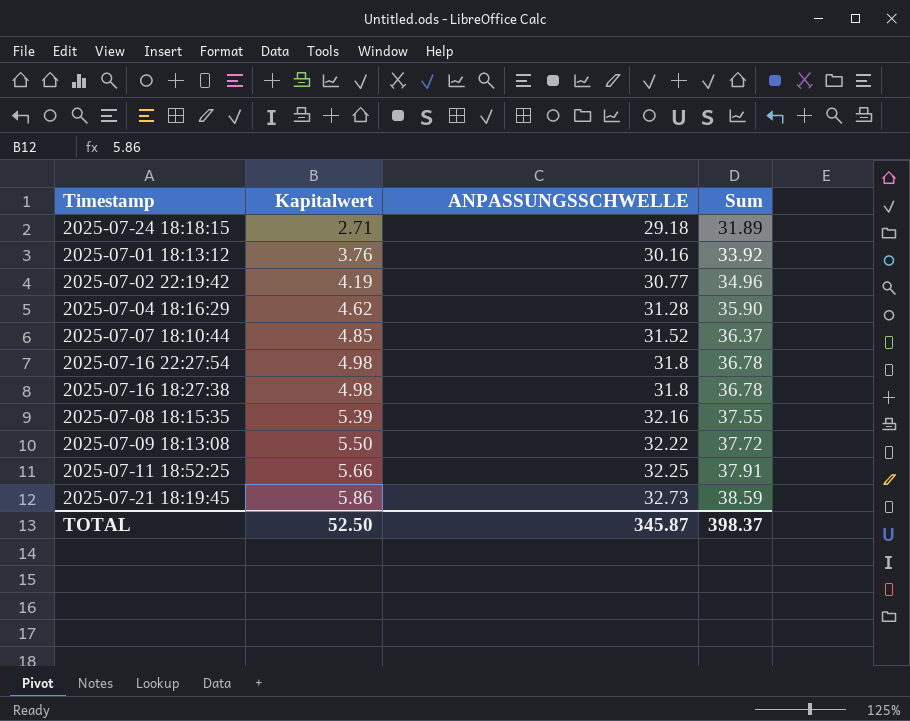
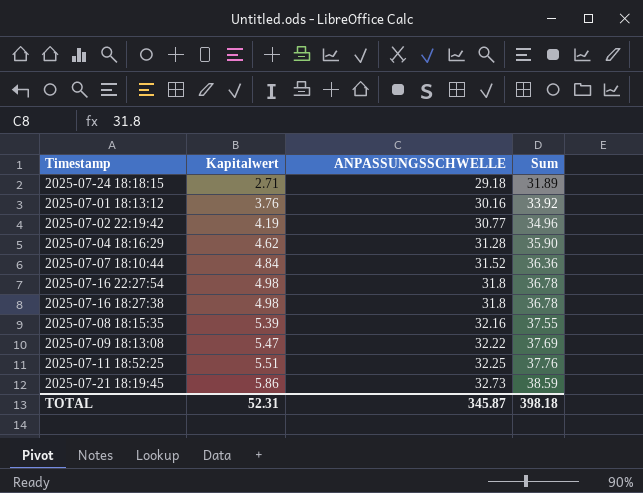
2025-07-07 18:10:44 | Kapitalwert: 4.85 -> 4.84
2025-07-07 18:10:44 | Sum: 36.37 -> 36.36
2025-07-09 18:13:08 | Kapitalwert: 5.50 -> 5.47
2025-07-09 18:13:08 | Sum: 37.72 -> 37.69
2025-07-11 18:52:25 | Kapitalwert: 5.66 -> 5.51
2025-07-11 18:52:25 | Sum: 37.91 -> 37.76
TOTAL | Kapitalwert: 52.50 -> 52.31
TOTAL | Sum: 398.37 -> 398.18

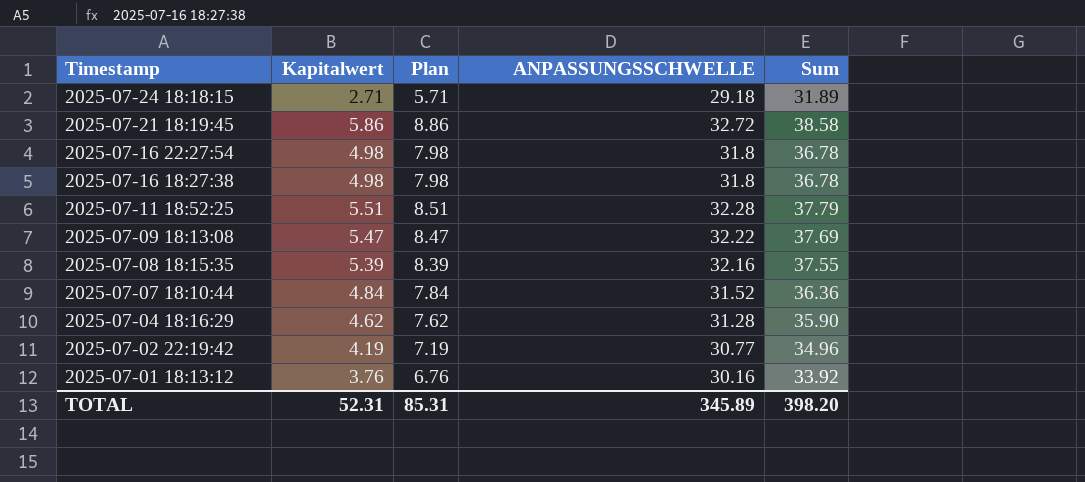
row order: Kapitalwert ascending -> Timestamp descending
column Plan | formula: none -> [Kapitalwert] + 3
2025-07-21 18:19:45 | ANPASSUNGSSCHWELLE: 32.73 -> 32.72
2025-07-21 18:19:45 | Sum: 38.59 -> 38.58
2025-07-11 18:52:25 | ANPASSUNGSSCHWELLE: 32.25 -> 32.28
2025-07-11 18:52:25 | Sum: 37.76 -> 37.79
TOTAL | ANPASSUNGSSCHWELLE: 345.87 -> 345.89
TOTAL | Sum: 398.18 -> 398.20

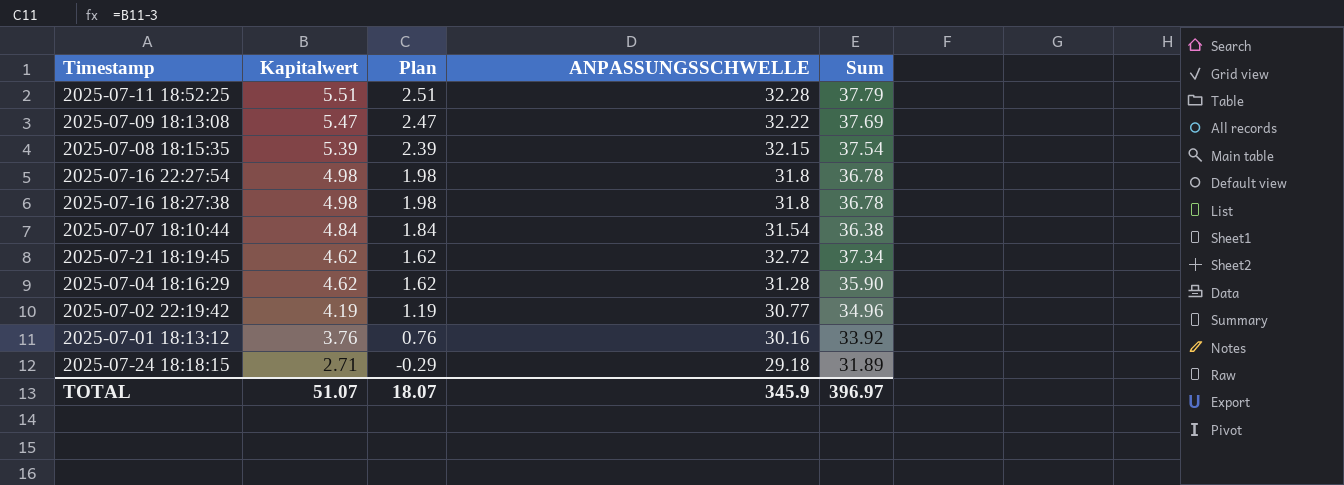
row order: Timestamp descending -> Kapitalwert descending
column Plan | formula: [Kapitalwert] + 3 -> [Kapitalwert] - 3
2025-07-08 18:15:35 | ANPASSUNGSSCHWELLE: 32.16 -> 32.15
2025-07-08 18:15:35 | Sum: 37.55 -> 37.54
2025-07-07 18:10:44 | ANPASSUNGSSCHWELLE: 31.52 -> 31.54
2025-07-07 18:10:44 | Sum: 36.36 -> 36.38
2025-07-21 18:19:45 | Kapitalwert: 5.86 -> 4.62
2025-07-21 18:19:45 | Sum: 38.58 -> 37.34
TOTAL | Kapitalwert: 52.31 -> 51.07
TOTAL | Plan: 85.31 -> 18.07
TOTAL | ANPASSUNGSSCHWELLE: 345.89 -> 345.9
TOTAL | Sum: 398.20 -> 396.97

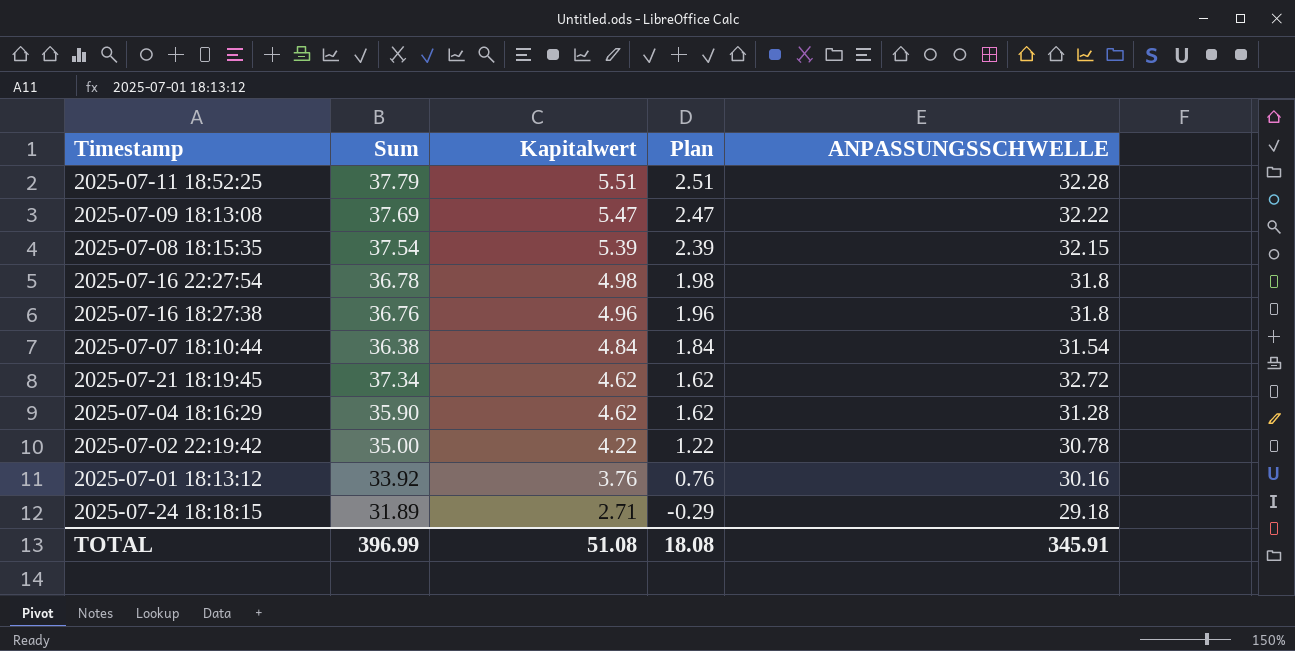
column Sum | position: 5 -> 2
2025-07-16 18:27:38 | Sum: 36.78 -> 36.76
2025-07-16 18:27:38 | Kapitalwert: 4.98 -> 4.96
2025-07-16 18:27:38 | Plan: 1.98 -> 1.96
2025-07-02 22:19:42 | Sum: 34.96 -> 35.00
2025-07-02 22:19:42 | Kapitalwert: 4.19 -> 4.22
2025-07-02 22:19:42 | Plan: 1.19 -> 1.22
2025-07-02 22:19:42 | ANPASSUNGSSCHWELLE: 30.77 -> 30.78
TOTAL | Sum: 396.97 -> 396.99
TOTAL | Kapitalwert: 51.07 -> 51.08
TOTAL | Plan: 18.07 -> 18.08
TOTAL | ANPASSUNGSSCHWELLE: 345.9 -> 345.91

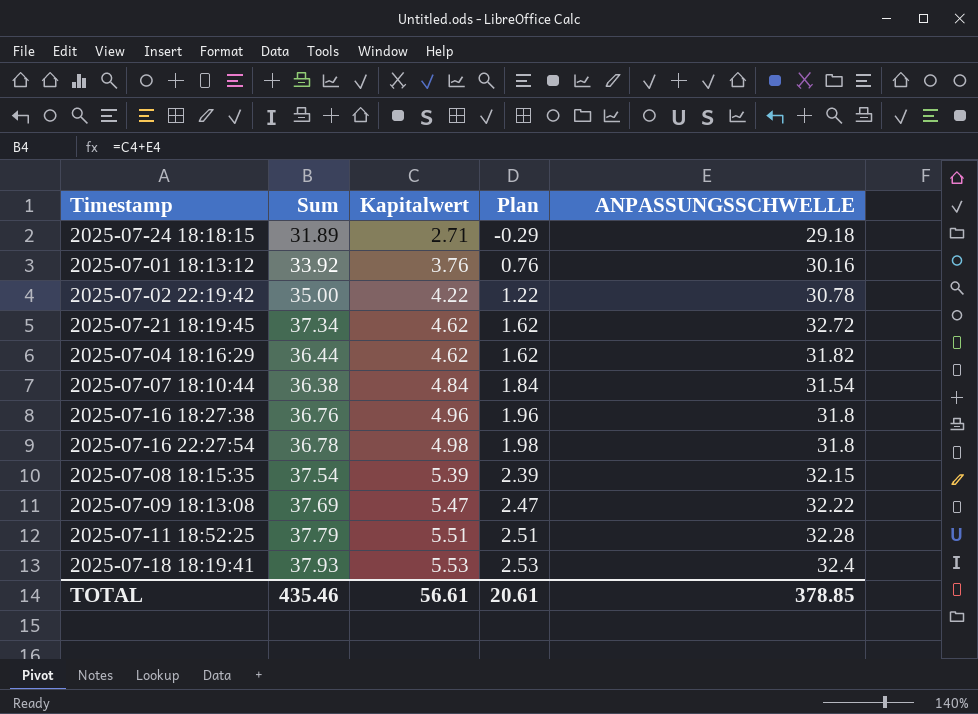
row order: Kapitalwert descending -> Kapitalwert ascending
2025-07-04 18:16:29 | Sum: 35.90 -> 36.44
2025-07-04 18:16:29 | ANPASSUNGSSCHWELLE: 31.28 -> 31.82
row 2025-07-18 18:19:41: none -> 37.93 | 5.53 | 2.53 | 32.4
TOTAL | Sum: 396.99 -> 435.46
TOTAL | Kapitalwert: 51.08 -> 56.61
TOTAL | Plan: 18.08 -> 20.61
TOTAL | ANPASSUNGSSCHWELLE: 345.91 -> 378.85

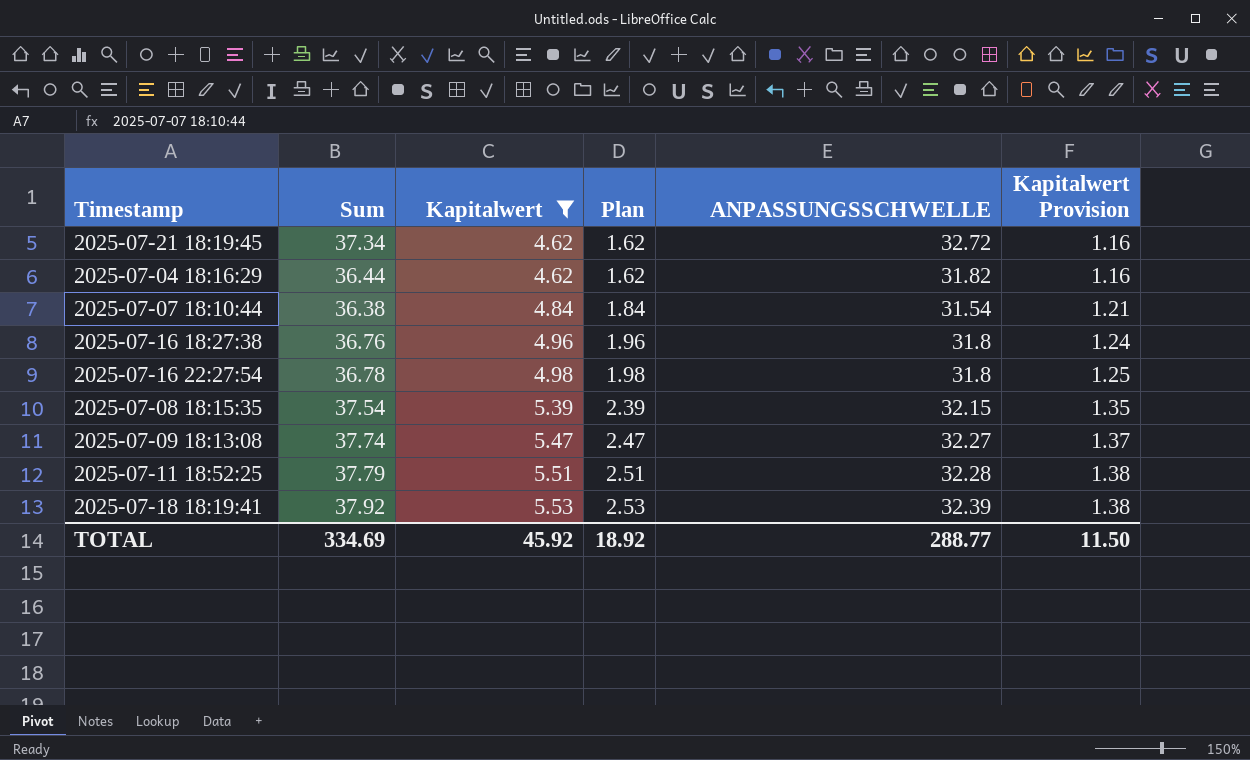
filter: none -> Kapitalwert >= 4.62
column Kapitalwert Provision | formula: none -> [Kapitalwert] * 0.25
2025-07-09 18:13:08 | Sum: 37.69 -> 37.74
2025-07-09 18:13:08 | ANPASSUNGSSCHWELLE: 32.22 -> 32.27
2025-07-18 18:19:41 | Sum: 37.93 -> 37.92
2025-07-18 18:19:41 | ANPASSUNGSSCHWELLE: 32.4 -> 32.39
TOTAL | Sum: 435.46 -> 334.69
TOTAL | Kapitalwert: 56.61 -> 45.92
TOTAL | Plan: 20.61 -> 18.92
TOTAL | ANPASSUNGSSCHWELLE: 378.85 -> 288.77

